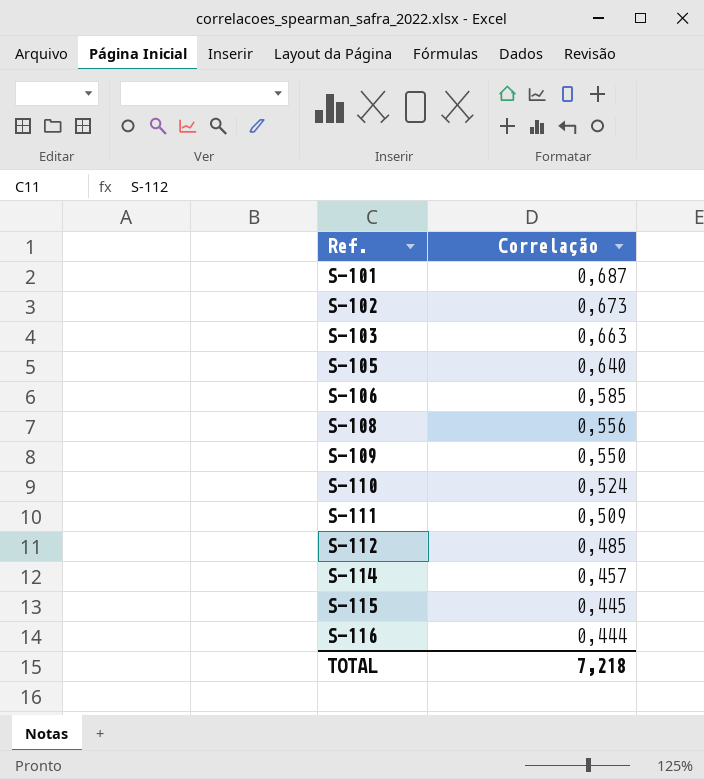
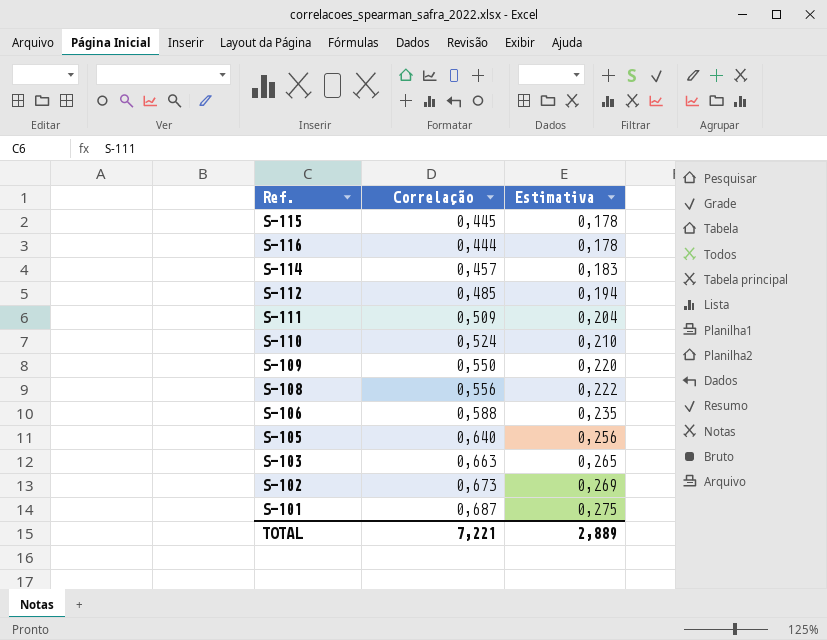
row order: Ref. ascending -> Estimativa ascending
column Estimativa | formula: none -> [Correlação] * 0,4
S-106 | Correlação: 0,585 -> 0,588
TOTAL | Correlação: 7,218 -> 7,221

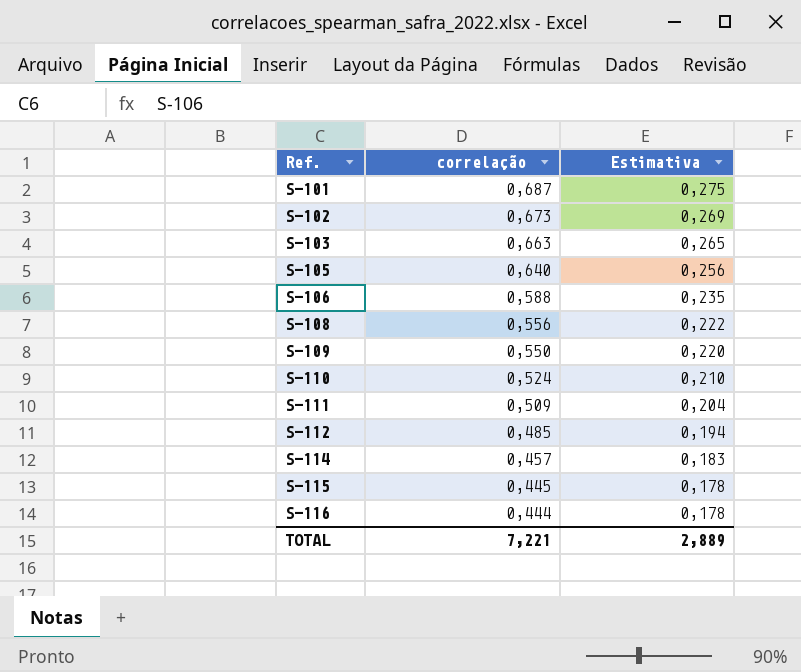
row order: Estimativa ascending -> Ref. ascending
column name: Correlação -> correlação

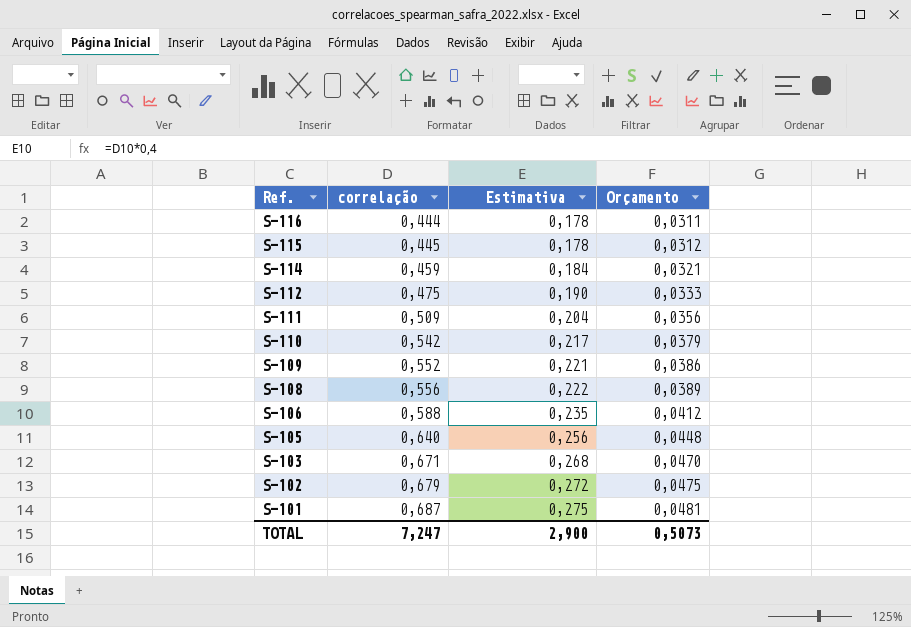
row order: Ref. ascending -> Ref. descending
column Orçamento | formula: none -> [correlação] * 0,07
S-114 | correlação: 0,457 -> 0,459
S-114 | Estimativa: 0,183 -> 0,184
S-112 | correlação: 0,485 -> 0,475
S-112 | Estimativa: 0,194 -> 0,190
S-110 | correlação: 0,524 -> 0,542
S-110 | Estimativa: 0,210 -> 0,217
S-109 | correlação: 0,550 -> 0,552
S-109 | Estimativa: 0,220 -> 0,221
S-103 | correlação: 0,663 -> 0,671
S-103 | Estimativa: 0,265 -> 0,268
S-102 | correlação: 0,673 -> 0,679
S-102 | Estimativa: 0,269 -> 0,272
TOTAL | correlação: 7,221 -> 7,247
TOTAL | Estimativa: 2,889 -> 2,900

